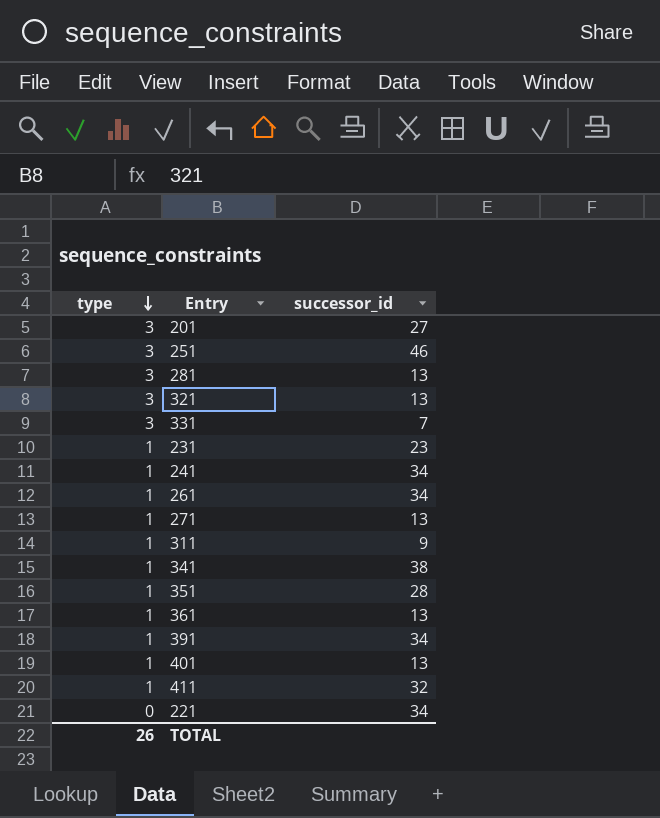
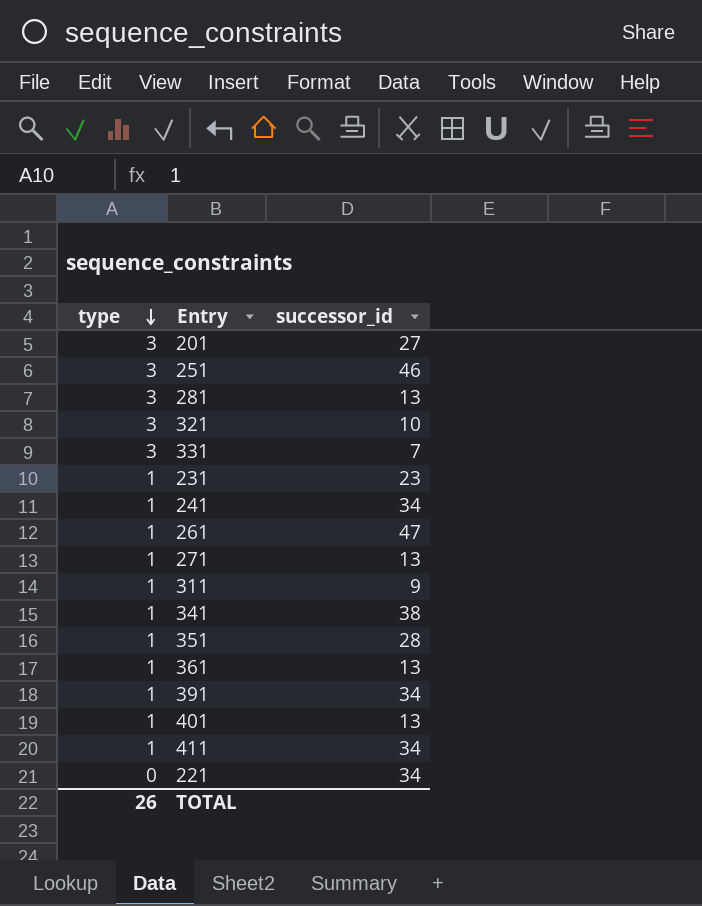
321 | successor_id: 13 -> 10
261 | successor_id: 34 -> 47
411 | successor_id: 32 -> 34

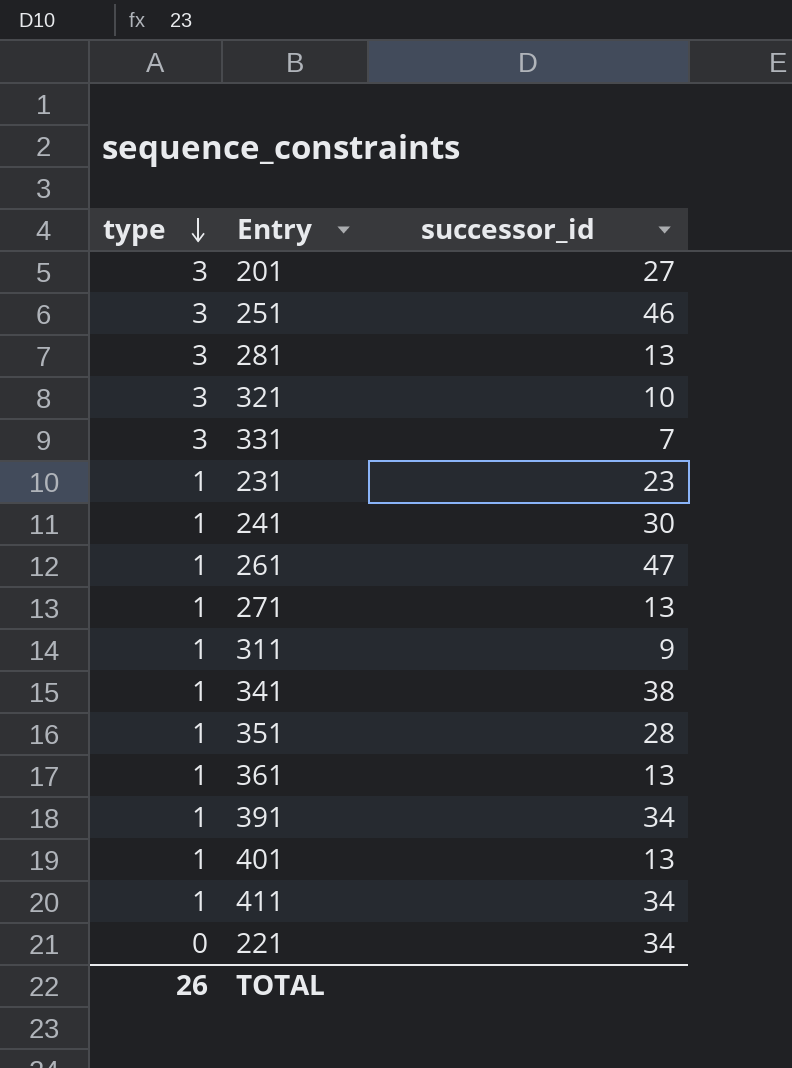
241 | successor_id: 34 -> 30

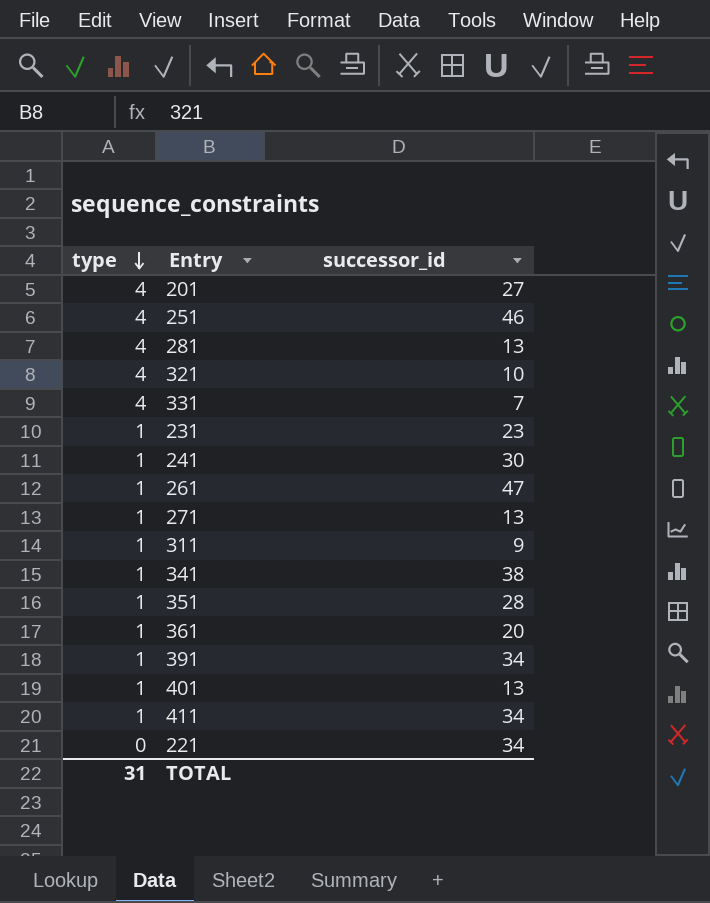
201 | type: 3 -> 4
251 | type: 3 -> 4
281 | type: 3 -> 4
321 | type: 3 -> 4
331 | type: 3 -> 4
361 | successor_id: 13 -> 20
TOTAL | type: 26 -> 31

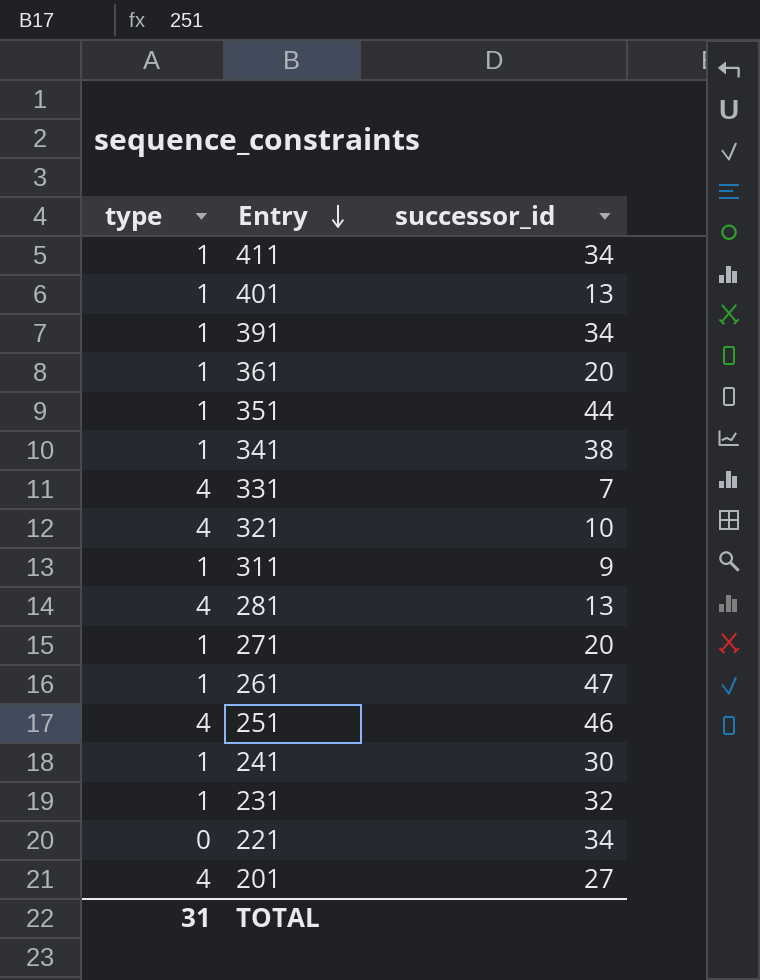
row order: type descending -> Entry descending
351 | successor_id: 28 -> 44
271 | successor_id: 13 -> 20
231 | successor_id: 23 -> 32

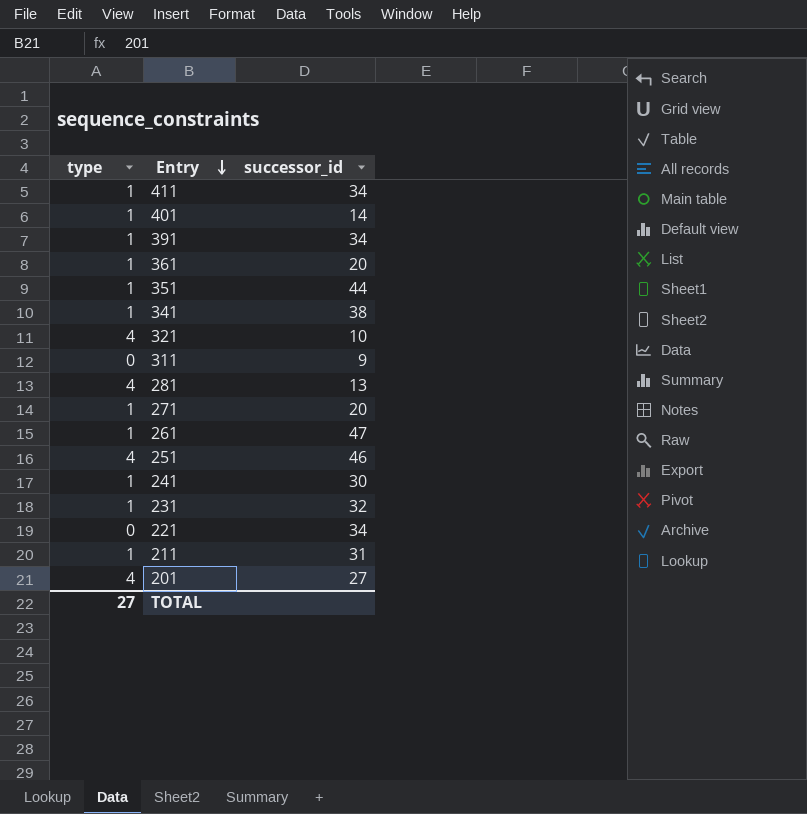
row 331: 4 | 7 -> none
401 | successor_id: 13 -> 14
311 | type: 1 -> 0
row 211: none -> 1 | 31
TOTAL | type: 31 -> 27

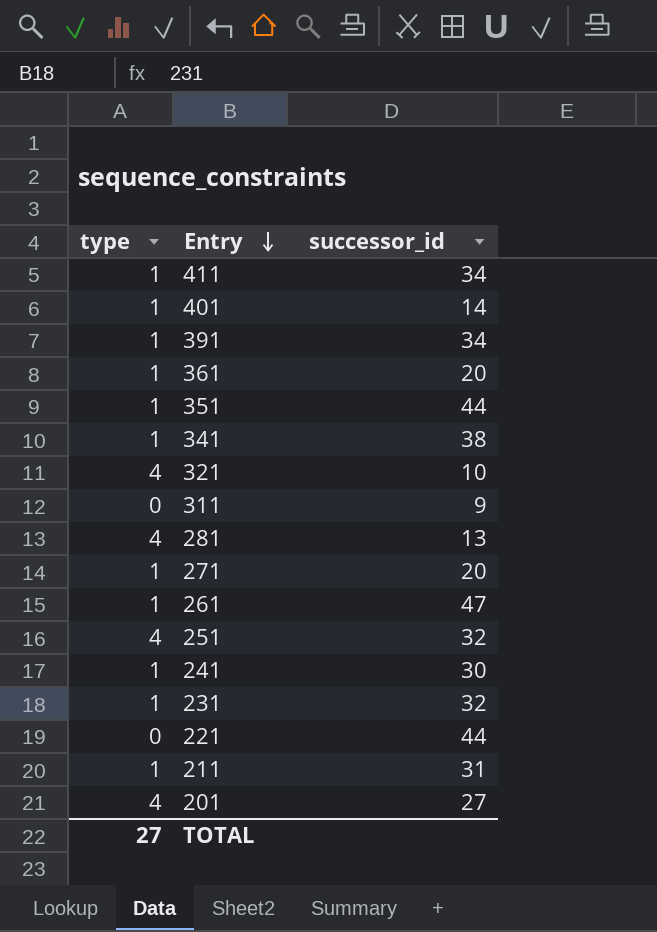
251 | successor_id: 46 -> 32
221 | successor_id: 34 -> 44

